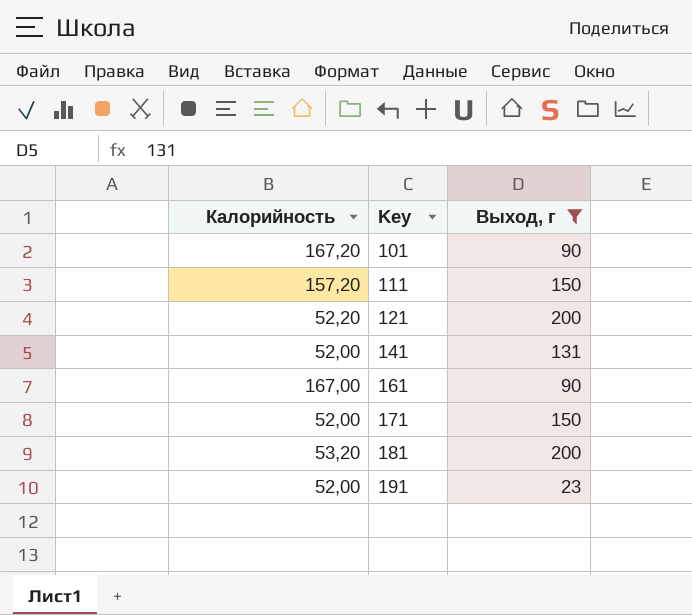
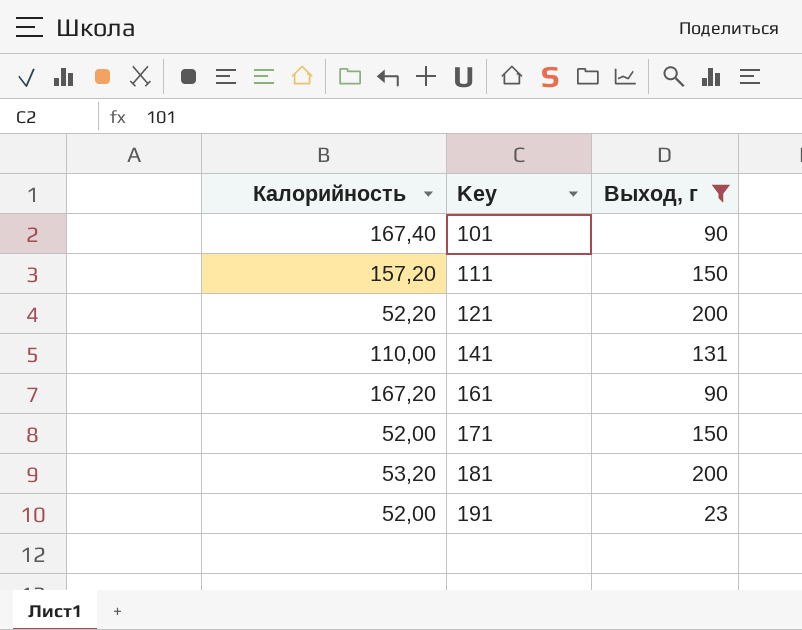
101 | Калорийность: 167,20 -> 167,40
141 | Калорийность: 52,00 -> 110,00
161 | Калорийность: 167,00 -> 167,20

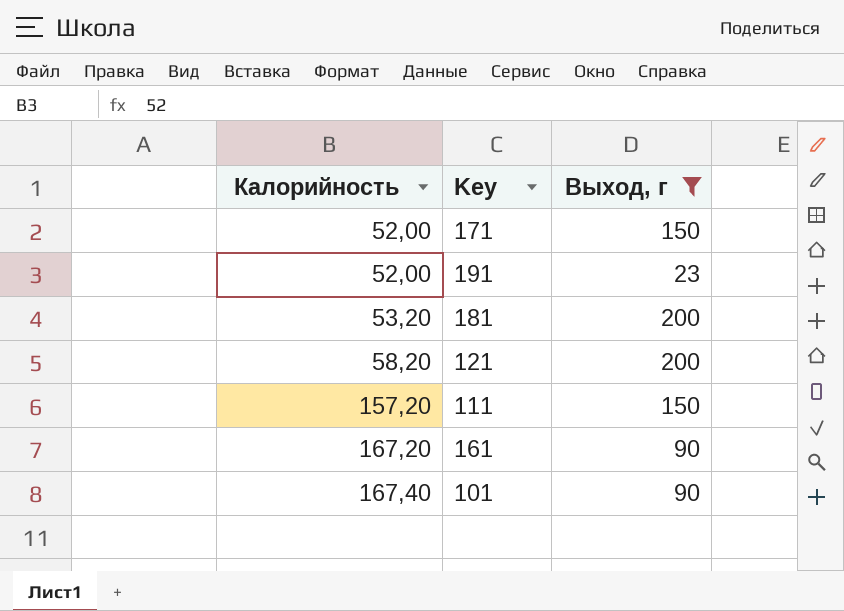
row order: Key ascending -> Калорийность ascending
row 141: 110,00 | 131 -> none
121 | Калорийность: 52,20 -> 58,20

